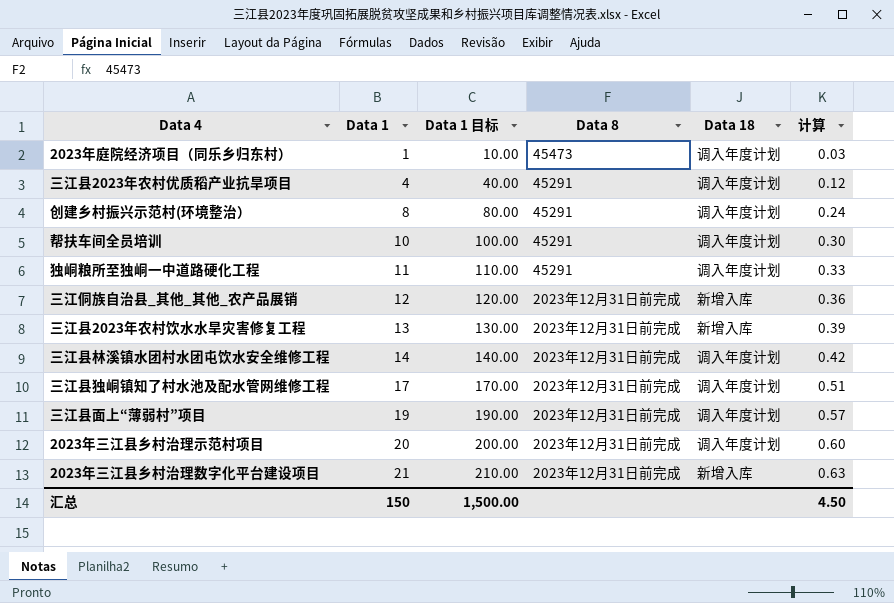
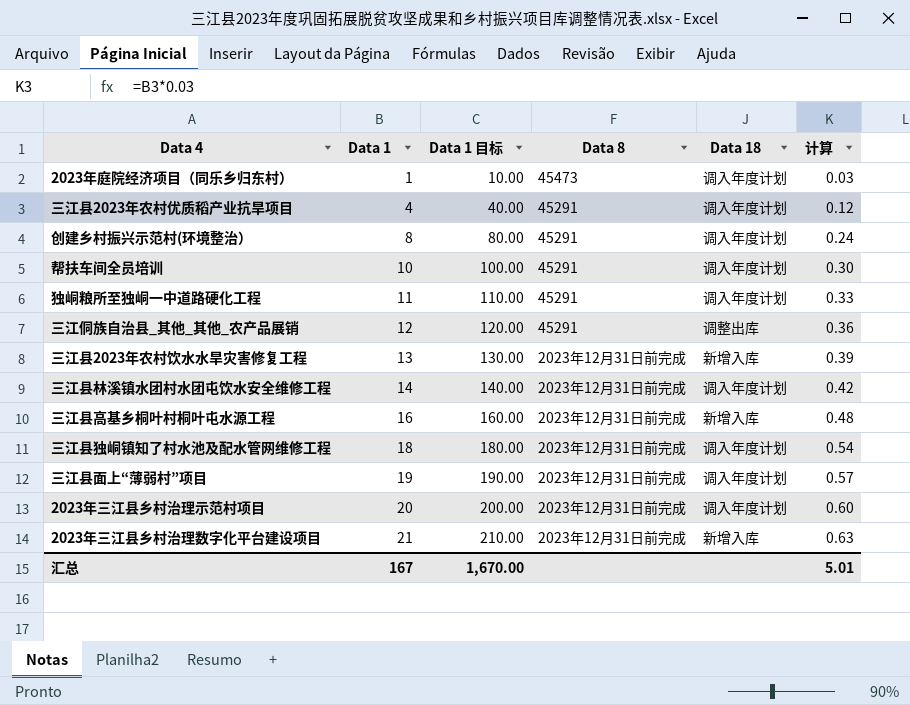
三江侗族自治县_其他_其他_农产品展销 | Data 8: 2023年12月31日前完成 -> 45291
三江侗族自治县_其他_其他_农产品展销 | Data 18: 新增入库 -> 调整出库
row 三江县高基乡桐叶村桐叶屯水源工程: none -> 16 | 160.00 | 2023年12月31日前完成 | 新增入库 | 0.48
三江县独峒镇知了村水池及配水管网维修工程 | Data 1: 17 -> 18
三江县独峒镇知了村水池及配水管网维修工程 | Data 1 目标: 170.00 -> 180.00
三江县独峒镇知了村水池及配水管网维修工程 | 计算: 0.51 -> 0.54
汇总 | Data 1: 150 -> 167
汇总 | Data 1 目标: 1,500.00 -> 1,670.00
汇总 | 计算: 4.50 -> 5.01

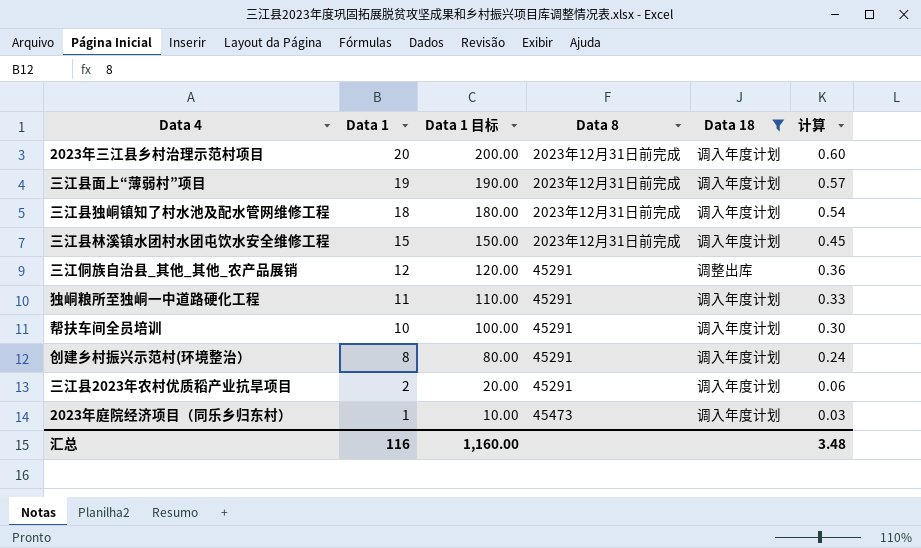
filter: none -> Data 18 != 新增入库
row order: Data 1 ascending -> Data 1 descending
三江县林溪镇水团村水团屯饮水安全维修工程 | Data 1: 14 -> 15
三江县林溪镇水团村水团屯饮水安全维修工程 | Data 1 目标: 140.00 -> 150.00
三江县林溪镇水团村水团屯饮水安全维修工程 | 计算: 0.42 -> 0.45
三江县2023年农村优质稻产业抗旱项目 | Data 1: 4 -> 2
三江县2023年农村优质稻产业抗旱项目 | Data 1 目标: 40.00 -> 20.00
三江县2023年农村优质稻产业抗旱项目 | 计算: 0.12 -> 0.06
汇总 | Data 1: 167 -> 116
汇总 | Data 1 目标: 1,670.00 -> 1,160.00
汇总 | 计算: 5.01 -> 3.48

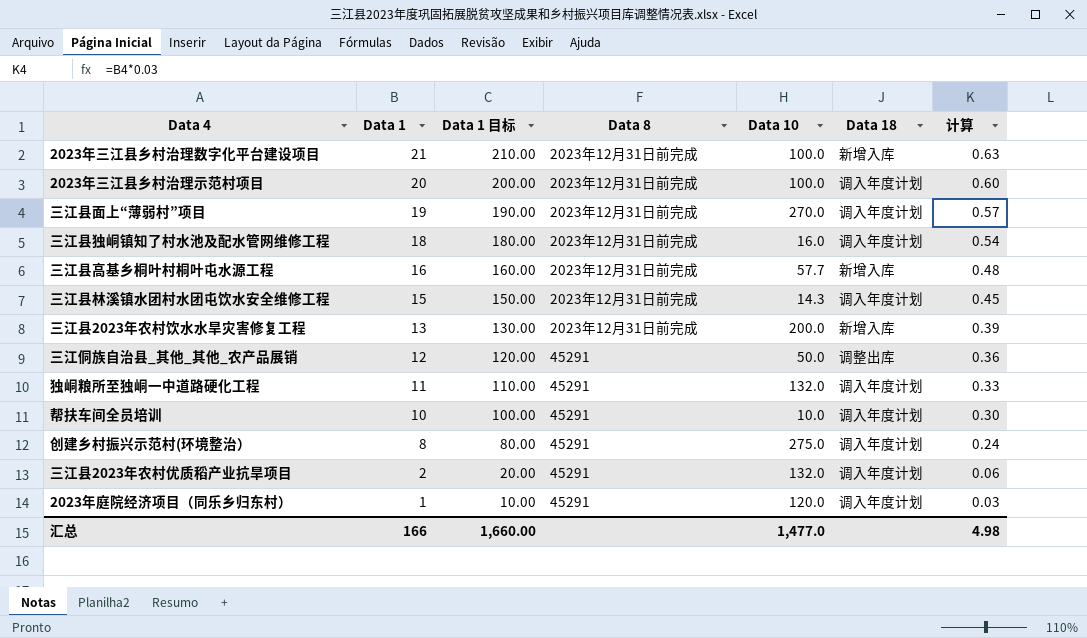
filter: Data 18 != 新增入库 -> none
column Data 10 | position: none -> 5
2023年庭院经济项目（同乐乡归东村） | Data 8: 45473 -> 45291
汇总 | Data 1: 116 -> 166
汇总 | Data 1 目标: 1,160.00 -> 1,660.00
汇总 | 计算: 3.48 -> 4.98

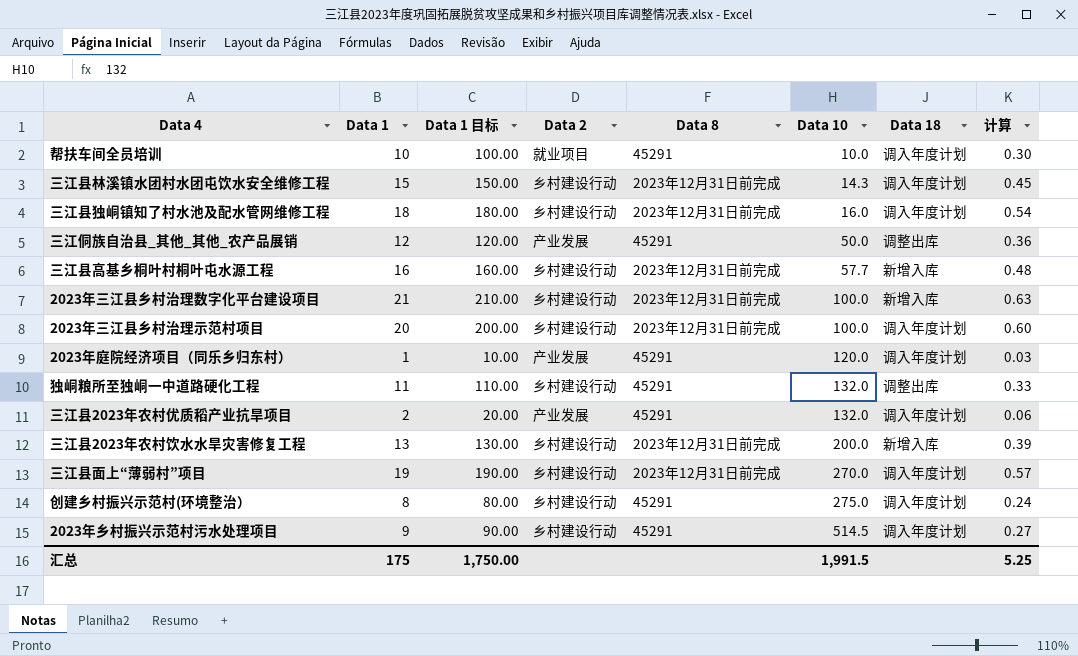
row order: Data 1 descending -> Data 10 ascending
column Data 2 | position: none -> 4
独峒粮所至独峒一中道路硬化工程 | Data 18: 调入年度计划 -> 调整出库
row 2023年乡村振兴示范村污水处理项目: none -> 9 | 90.00 | 乡村建设行动 | 45291 | 514.5 | 调入年度计划 | 0.27
汇总 | Data 1: 166 -> 175
汇总 | Data 1 目标: 1,660.00 -> 1,750.00
汇总 | Data 10: 1,477.0 -> 1,991.5
汇总 | 计算: 4.98 -> 5.25

